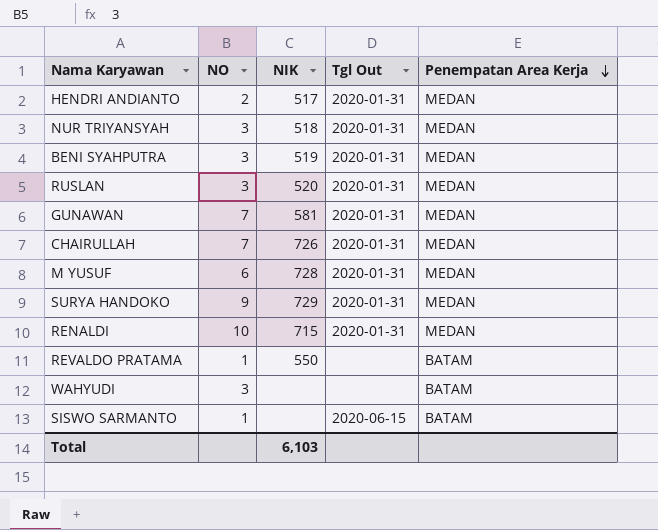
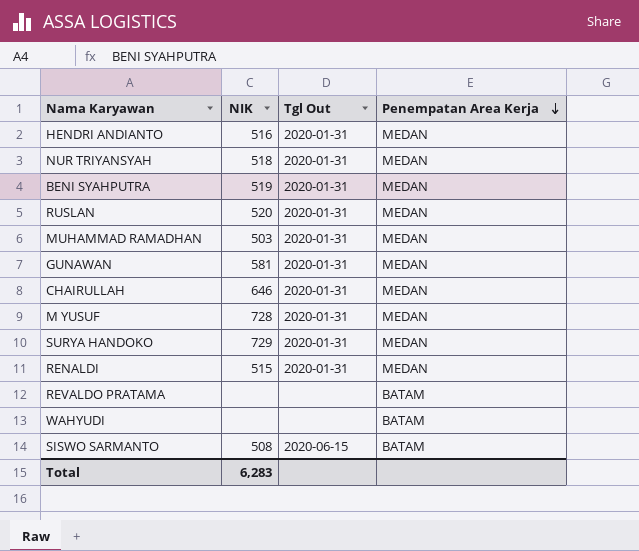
column NO | position: 2 -> none
HENDRI ANDIANTO | NIK: 517 -> 516
row MUHAMMAD RAMADHAN: none -> 503 | 2020-01-31 | MEDAN
CHAIRULLAH | NIK: 726 -> 646
RENALDI | NIK: 715 -> 515
REVALDO PRATAMA | NIK: 550 -> none
SISWO SARMANTO | NIK: none -> 508
Total | NIK: 6,103 -> 6,283

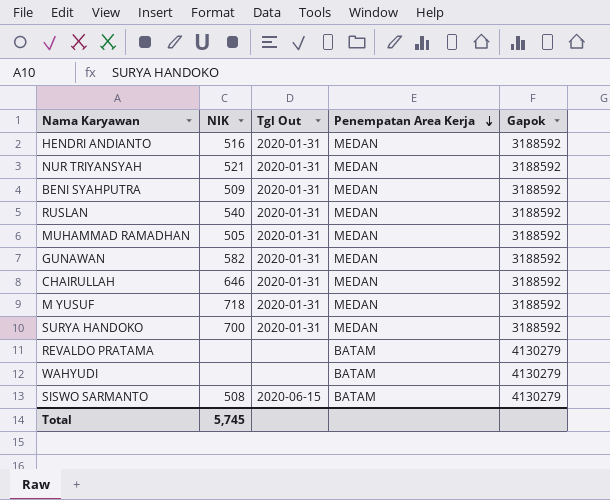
column Gapok | position: none -> 5
row RENALDI: 515 | 2020-01-31 | MEDAN -> none
NUR TRIYANSYAH | NIK: 518 -> 521
BENI SYAHPUTRA | NIK: 519 -> 509
RUSLAN | NIK: 520 -> 540
MUHAMMAD RAMADHAN | NIK: 503 -> 505
GUNAWAN | NIK: 581 -> 582
M YUSUF | NIK: 728 -> 718
SURYA HANDOKO | NIK: 729 -> 700
Total | NIK: 6,283 -> 5,745

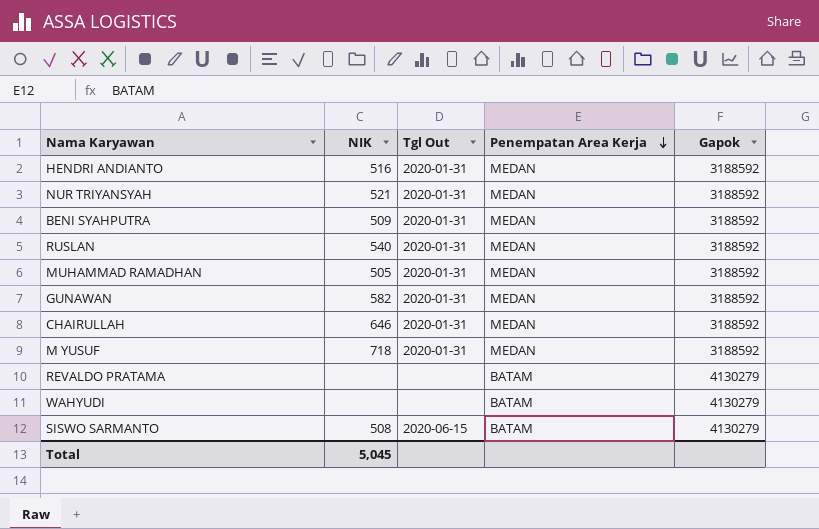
row SURYA HANDOKO: 700 | 2020-01-31 | MEDAN | 3188592 -> none
Total | NIK: 5,745 -> 5,045

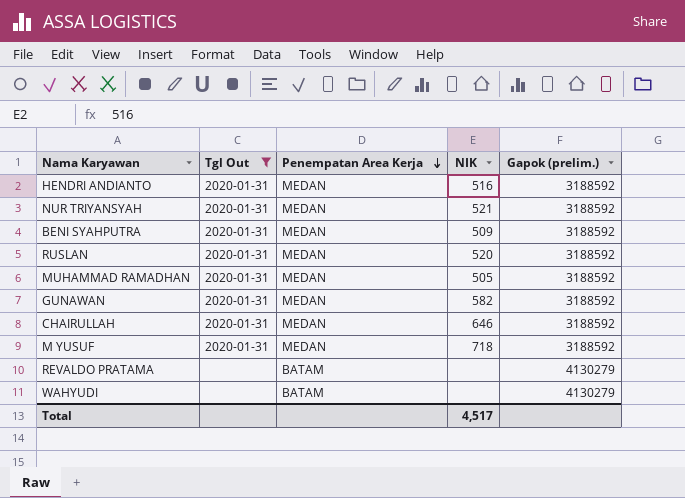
filter: none -> Tgl Out != 2020-06-15
column NIK | position: 2 -> 4
column name: Gapok -> Gapok (prelim.)
RUSLAN | NIK: 540 -> 520
Total | NIK: 5,045 -> 4,517

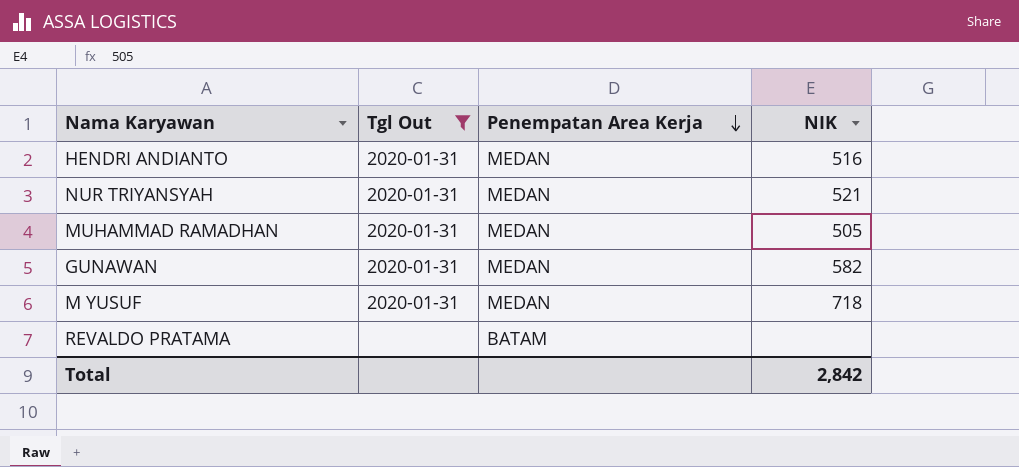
column Gapok (prelim.) | position: 5 -> none
row BENI SYAHPUTRA: 2020-01-31 | MEDAN | 509 | 3188592 -> none
row RUSLAN: 2020-01-31 | MEDAN | 520 | 3188592 -> none
row CHAIRULLAH: 2020-01-31 | MEDAN | 646 | 3188592 -> none
row WAHYUDI: none | BATAM | none | 4130279 -> none
Total | NIK: 4,517 -> 2,842

